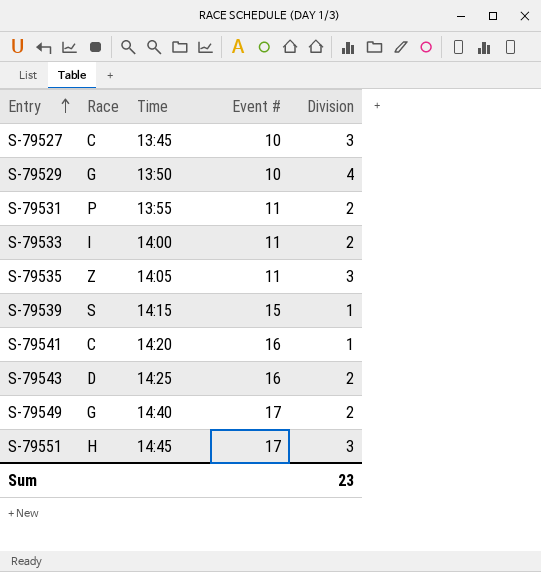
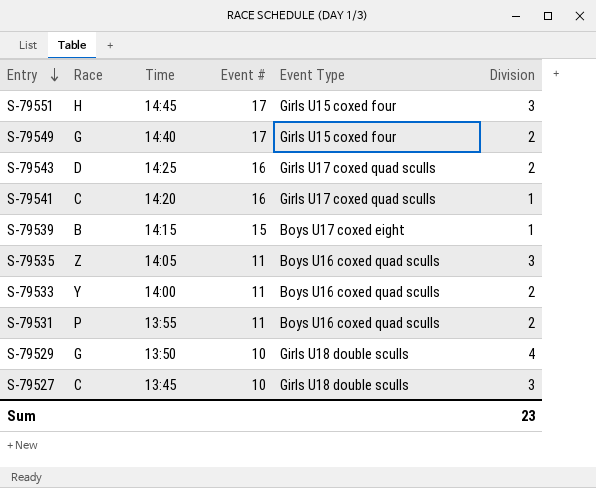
row order: Entry ascending -> Entry descending
column Event Type | position: none -> 5
S-79539 | Race: S -> B
S-79533 | Race: I -> Y

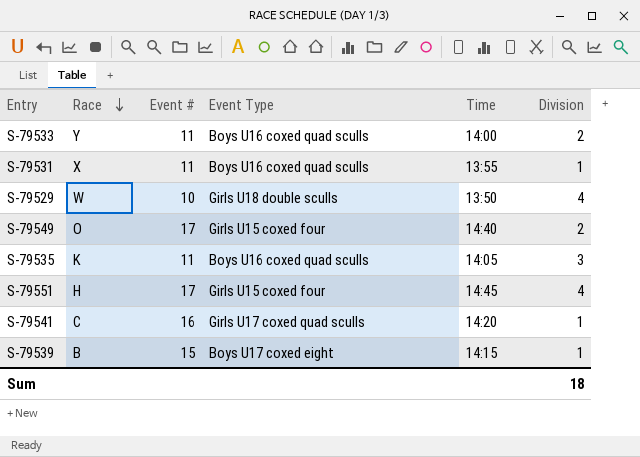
row order: Entry descending -> Race descending
column Time | position: 3 -> 5
row S-79543: D | 14:25 | 16 | Girls U17 coxed quad sculls | 2 -> none
row S-79527: C | 13:45 | 10 | Girls U18 double sculls | 3 -> none
S-79531 | Race: P -> X
S-79531 | Division: 2 -> 1
S-79529 | Race: G -> W
S-79549 | Race: G -> O
S-79535 | Race: Z -> K
S-79551 | Division: 3 -> 4
Sum | Division: 23 -> 18

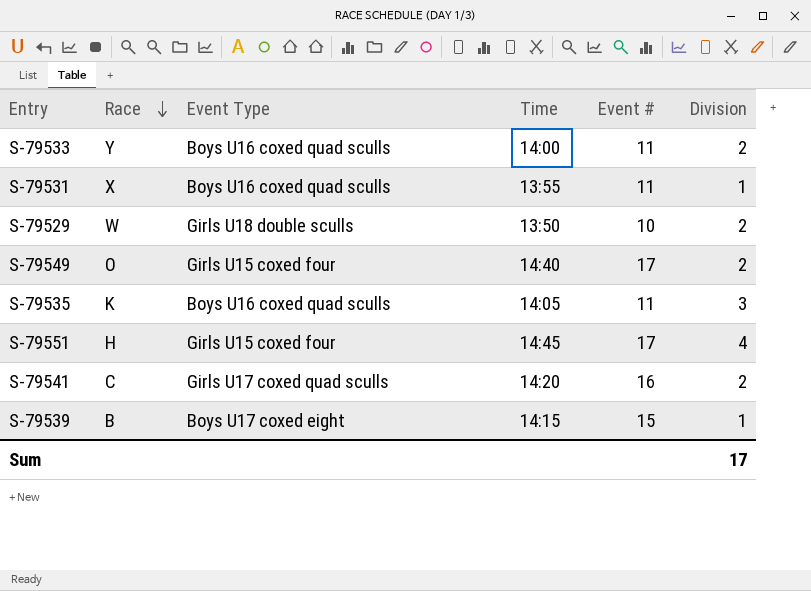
column Event # | position: 3 -> 5
S-79529 | Division: 4 -> 2
S-79541 | Division: 1 -> 2
Sum | Division: 18 -> 17

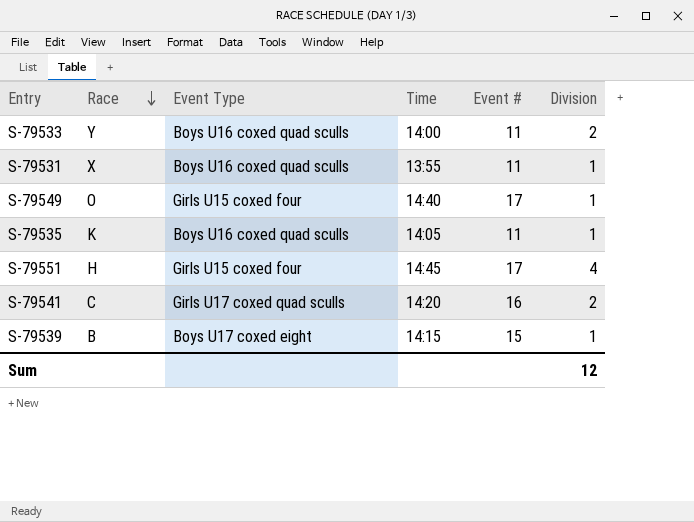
row S-79529: W | Girls U18 double sculls | 13:50 | 10 | 2 -> none
S-79549 | Division: 2 -> 1
S-79535 | Division: 3 -> 1
Sum | Division: 17 -> 12

